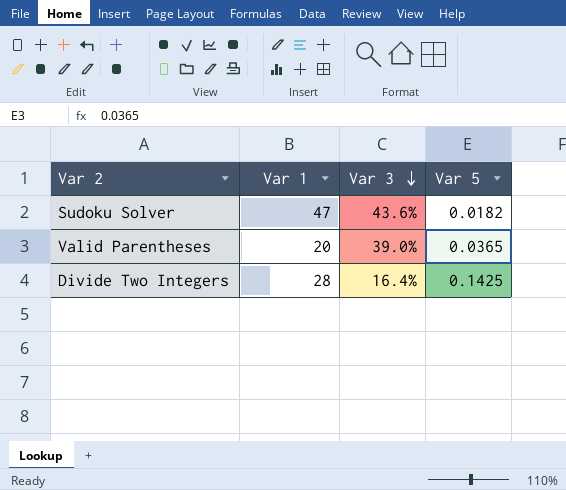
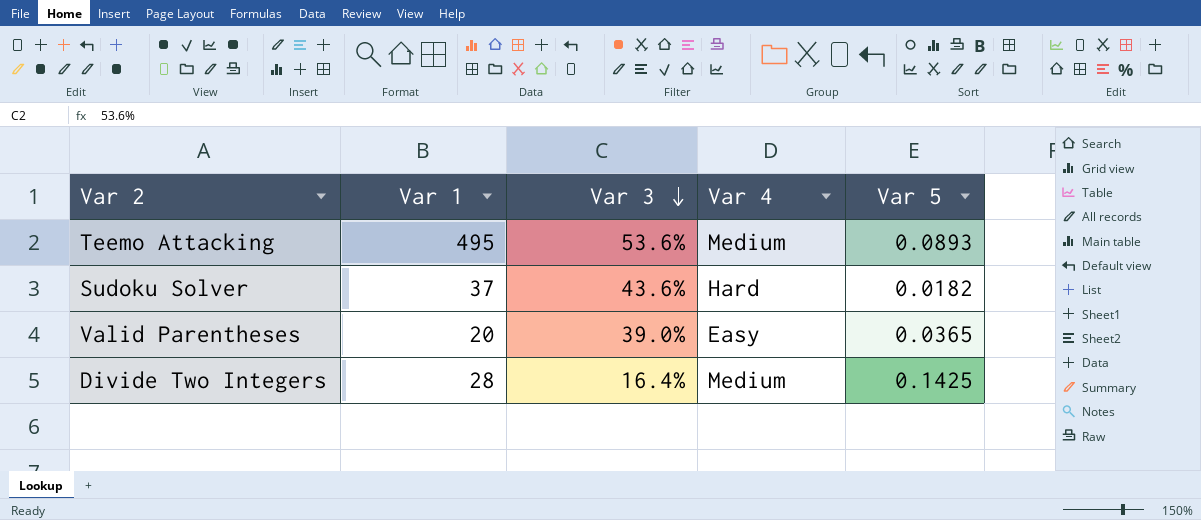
column Var 4 | position: none -> 4
row Teemo Attacking: none -> 495 | 53.6% | Medium | 0.0893
Sudoku Solver | Var 1: 47 -> 37

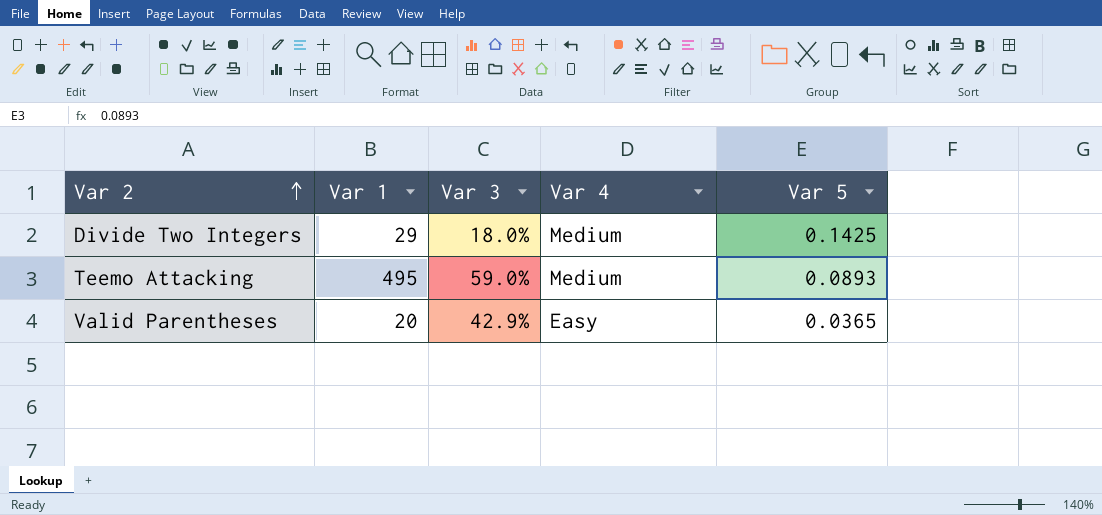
row order: Var 3 descending -> Var 2 ascending
row Sudoku Solver: 37 | 43.6% | Hard | 0.0182 -> none
Divide Two Integers | Var 1: 28 -> 29
Divide Two Integers | Var 3: 16.4% -> 18.0%
Teemo Attacking | Var 3: 53.6% -> 59.0%
Valid Parentheses | Var 3: 39.0% -> 42.9%

